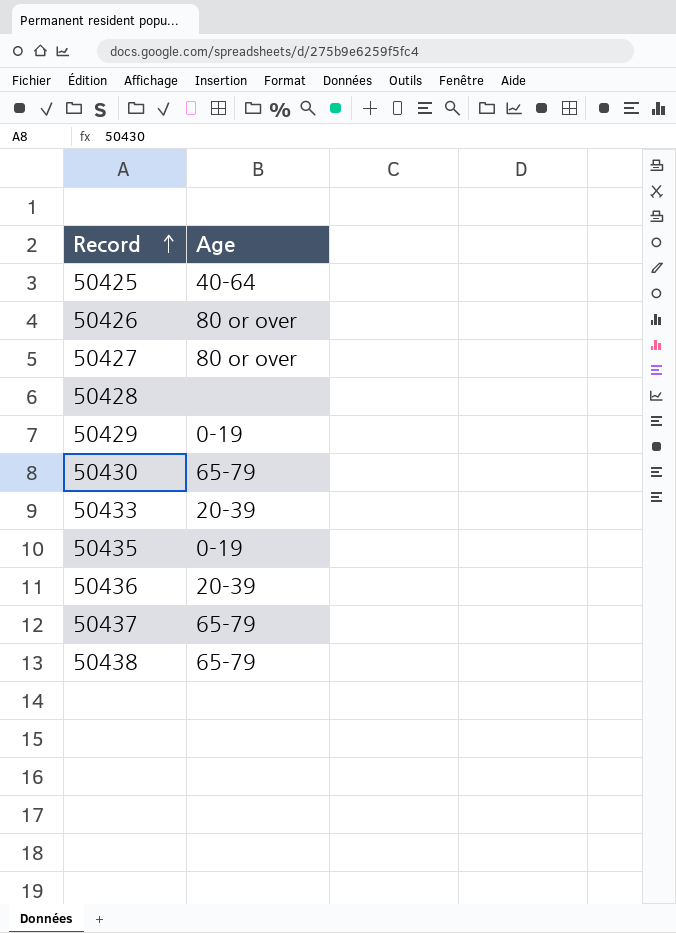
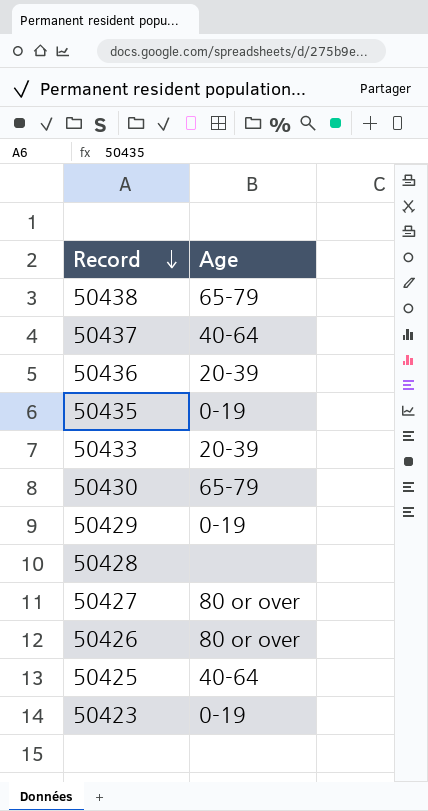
row order: Record ascending -> Record descending
50437 | Age: 65-79 -> 40-64
row 50423: none -> 0-19

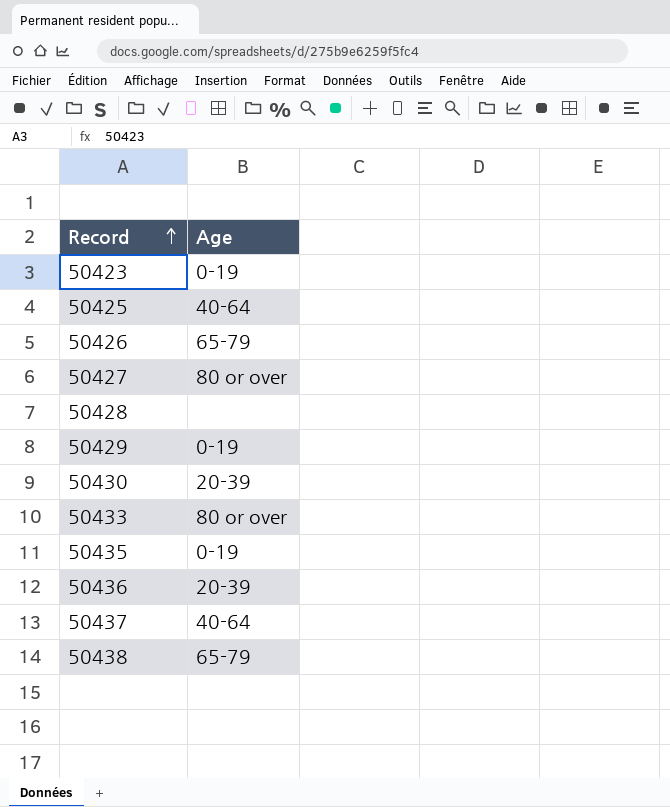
row order: Record descending -> Record ascending
50426 | Age: 80 or over -> 65-79
50430 | Age: 65-79 -> 20-39
50433 | Age: 20-39 -> 80 or over

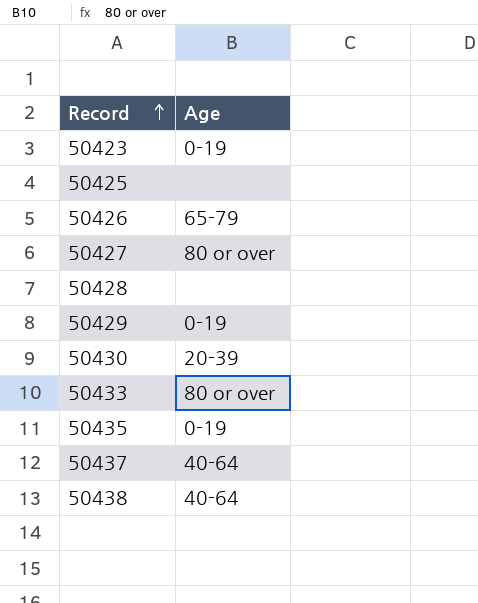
row 50436: 20-39 -> none
50425 | Age: 40-64 -> none
50438 | Age: 65-79 -> 40-64

